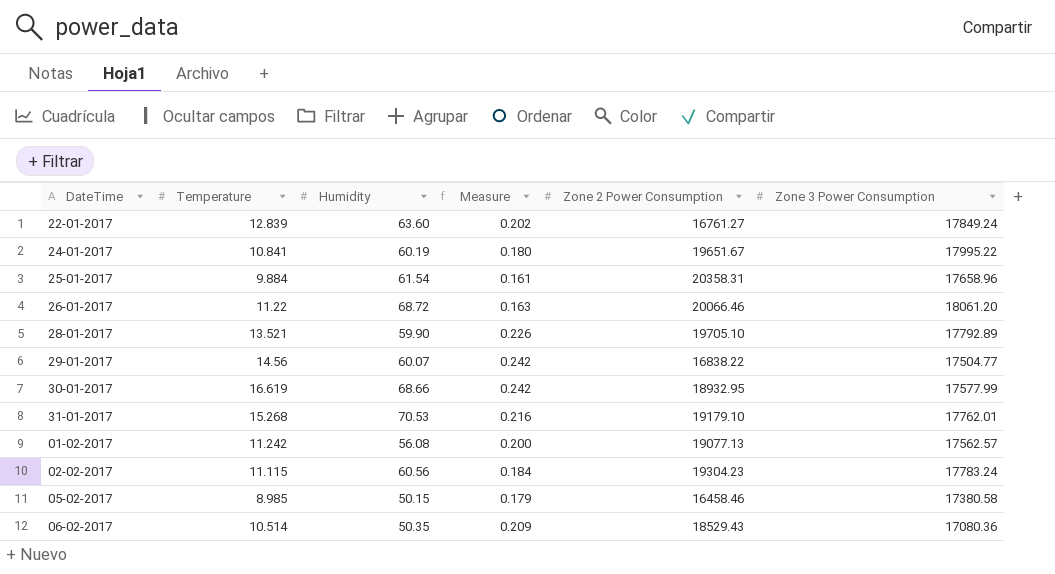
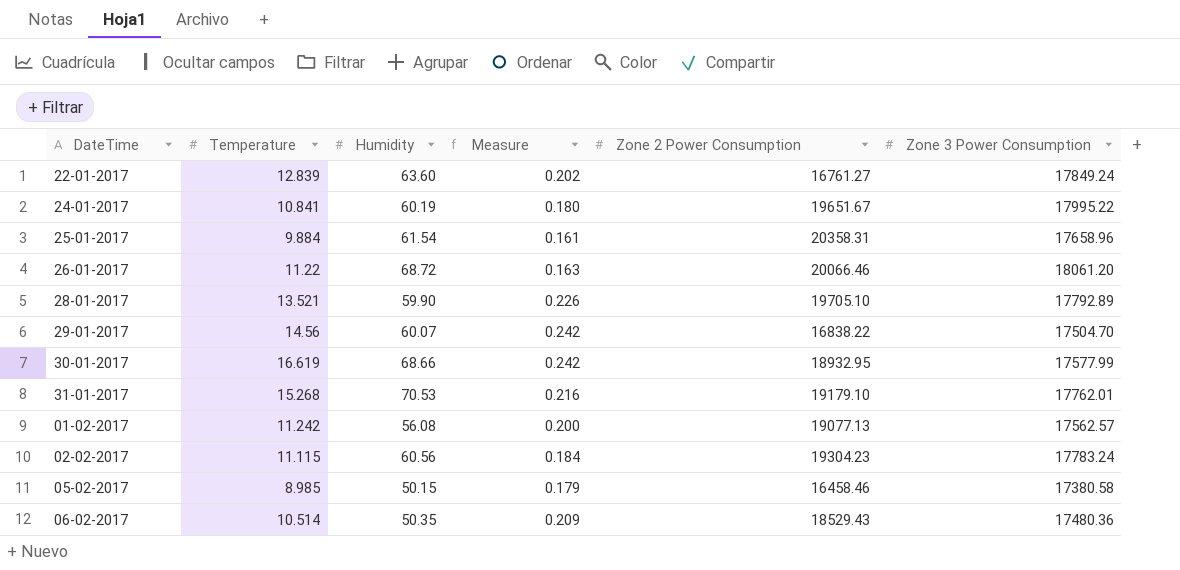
29-01-2017 | Zone 3 Power Consumption: 17504.77 -> 17504.70
06-02-2017 | Zone 3 Power Consumption: 17080.36 -> 17480.36

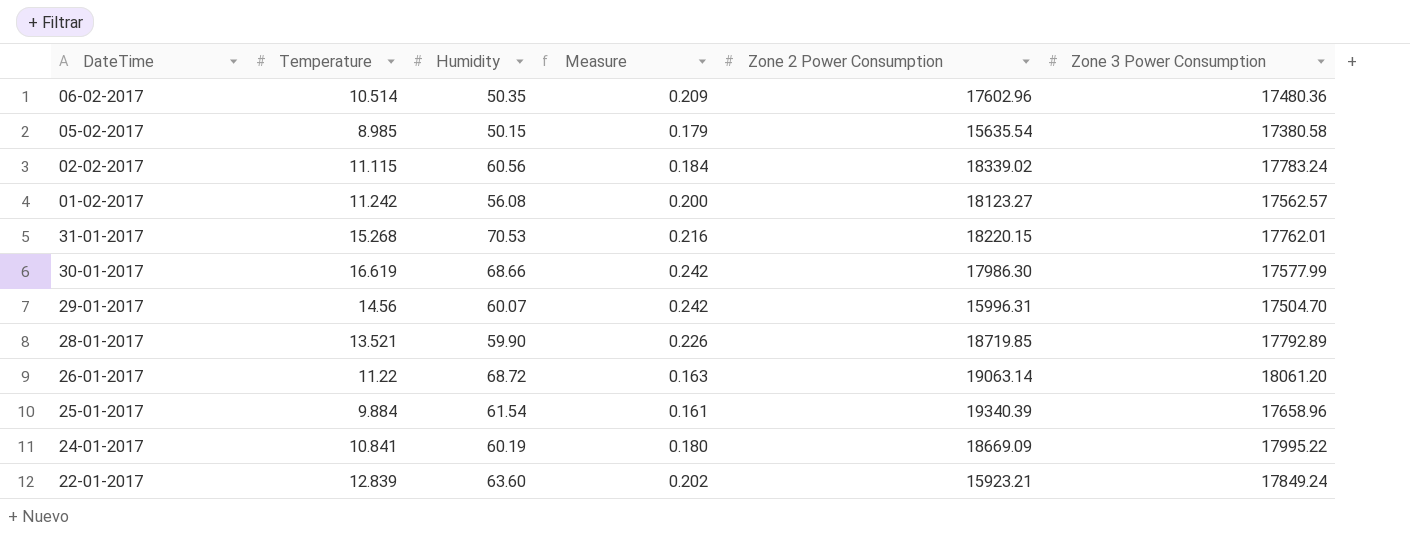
row order: DateTime ascending -> DateTime descending
06-02-2017 | Zone 2 Power Consumption: 18529.43 -> 17602.96
05-02-2017 | Zone 2 Power Consumption: 16458.46 -> 15635.54
02-02-2017 | Zone 2 Power Consumption: 19304.23 -> 18339.02
01-02-2017 | Zone 2 Power Consumption: 19077.13 -> 18123.27
31-01-2017 | Zone 2 Power Consumption: 19179.10 -> 18220.15
30-01-2017 | Zone 2 Power Consumption: 18932.95 -> 17986.30
29-01-2017 | Zone 2 Power Consumption: 16838.22 -> 15996.31
28-01-2017 | Zone 2 Power Consumption: 19705.10 -> 18719.85
26-01-2017 | Zone 2 Power Consumption: 20066.46 -> 19063.14
25-01-2017 | Zone 2 Power Consumption: 20358.31 -> 19340.39
24-01-2017 | Zone 2 Power Consumption: 19651.67 -> 18669.09
22-01-2017 | Zone 2 Power Consumption: 16761.27 -> 15923.21

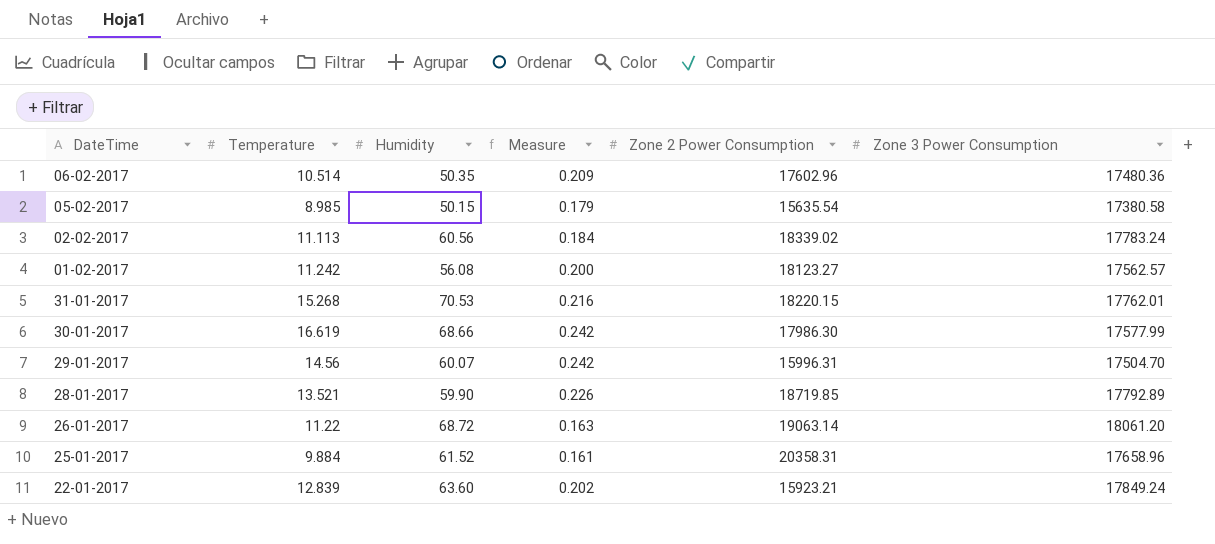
row 24-01-2017: 10.841 | 60.19 | 0.180 | 18669.09 | 17995.22 -> none
02-02-2017 | Temperature: 11.115 -> 11.113
25-01-2017 | Humidity: 61.54 -> 61.52
25-01-2017 | Zone 2 Power Consumption: 19340.39 -> 20358.31

